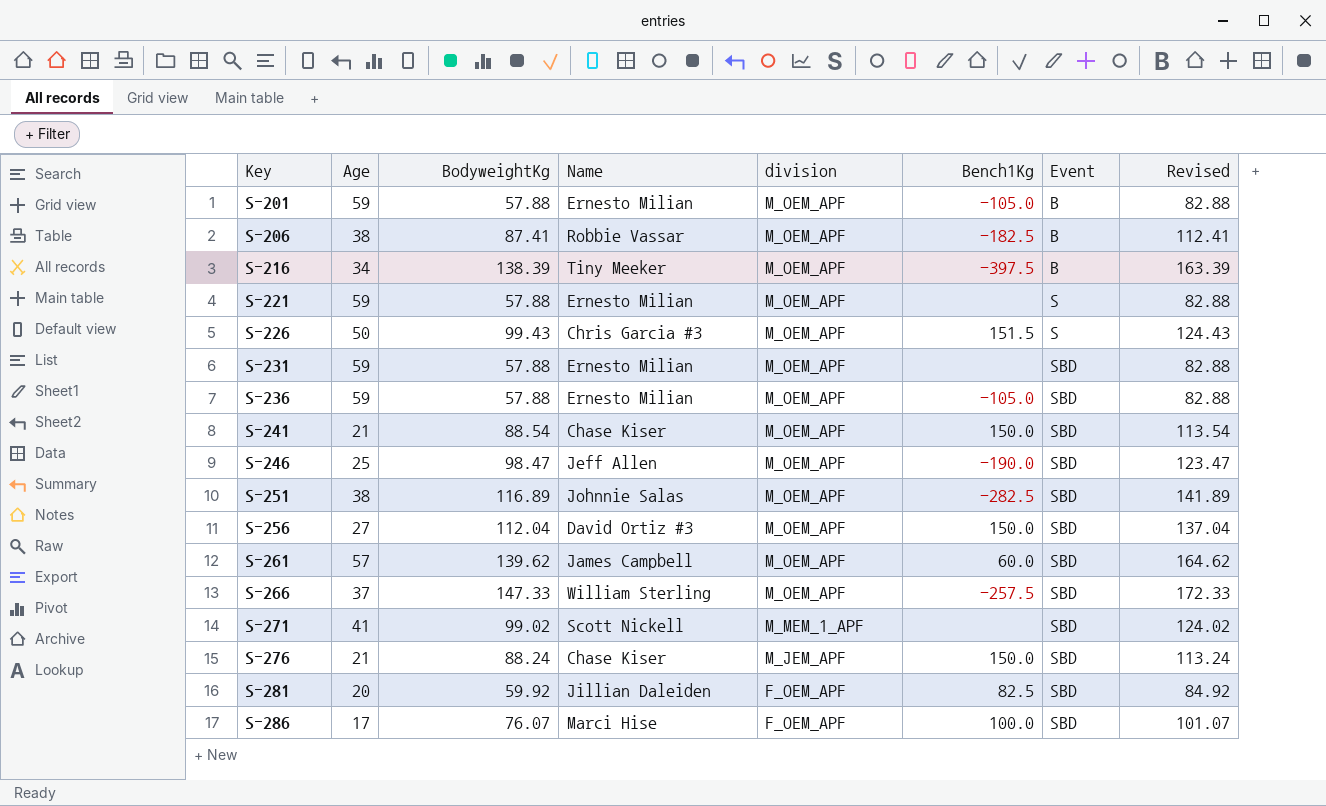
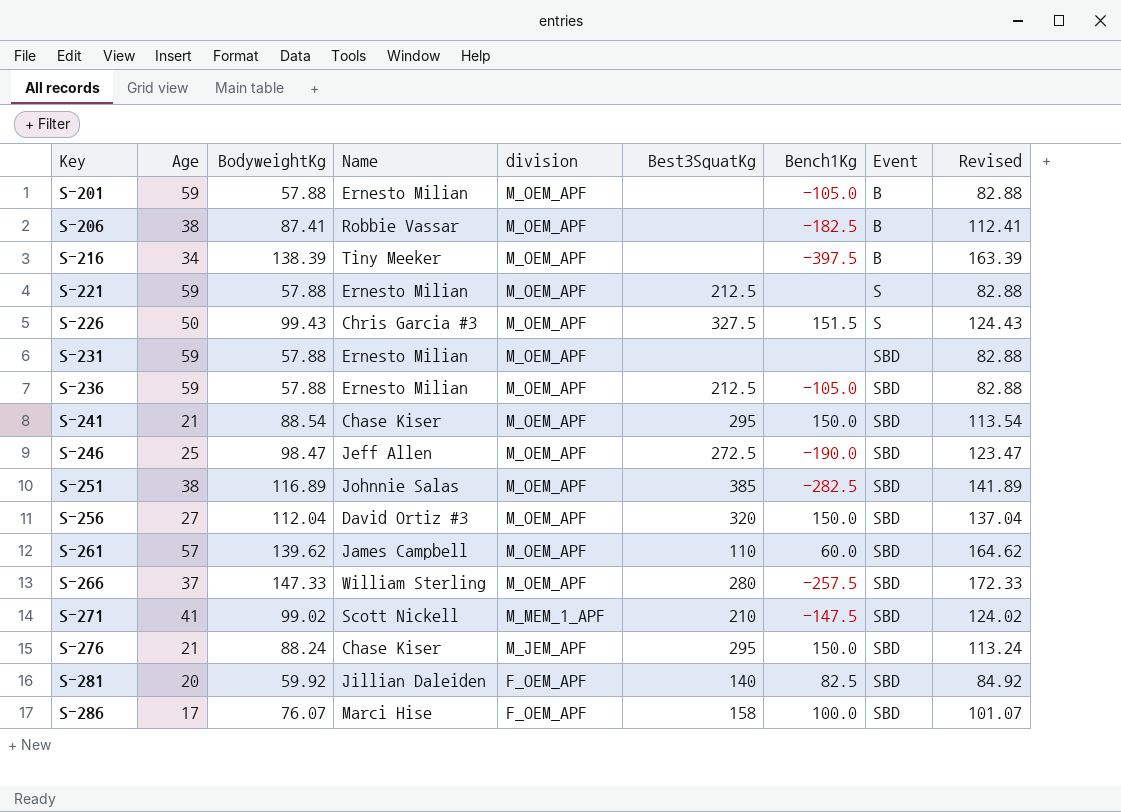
column Best3SquatKg | position: none -> 6
S-271 | Bench1Kg: none -> -147.5

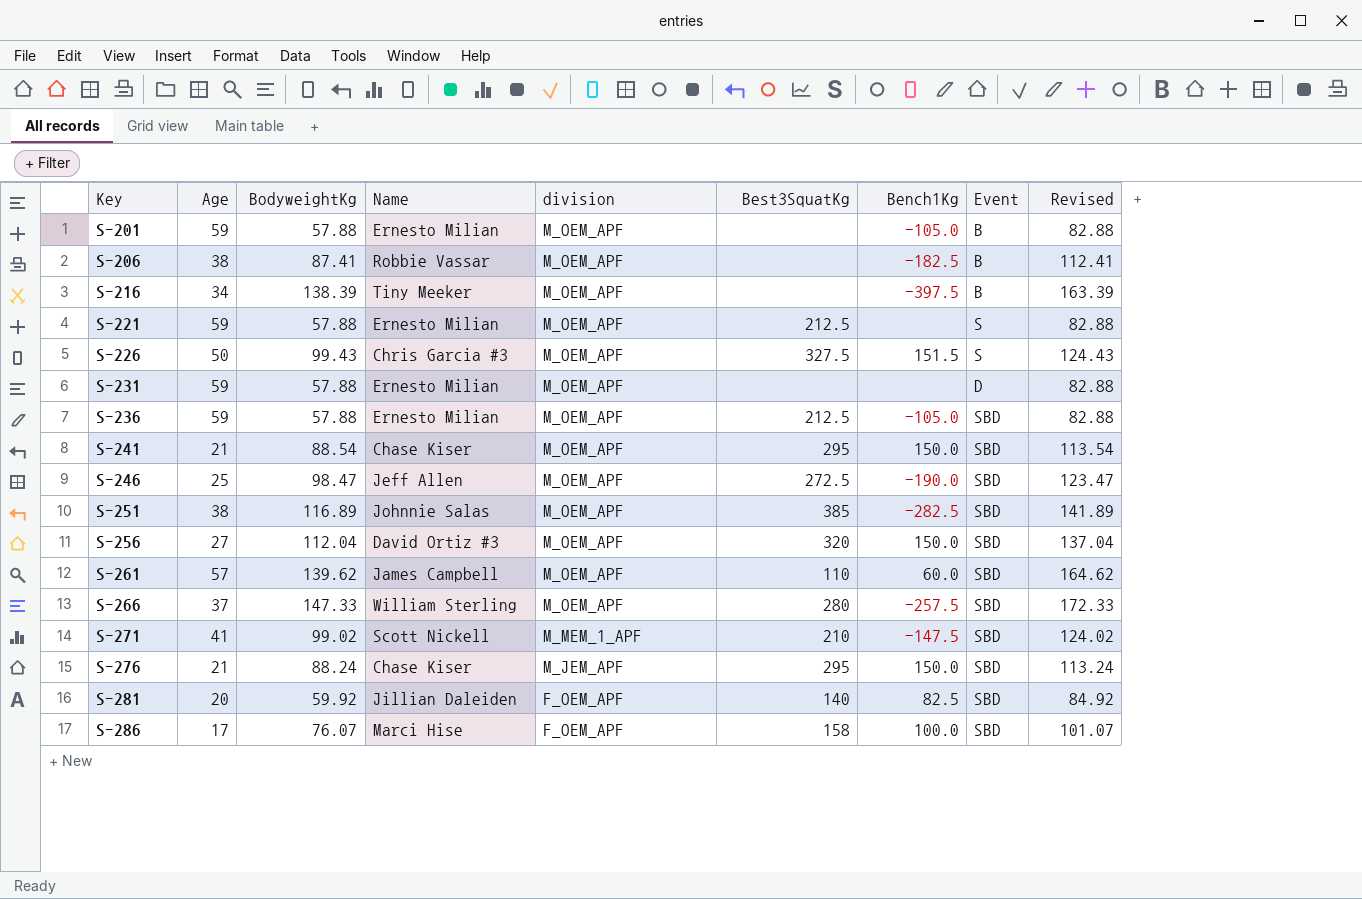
S-231 | Event: SBD -> D

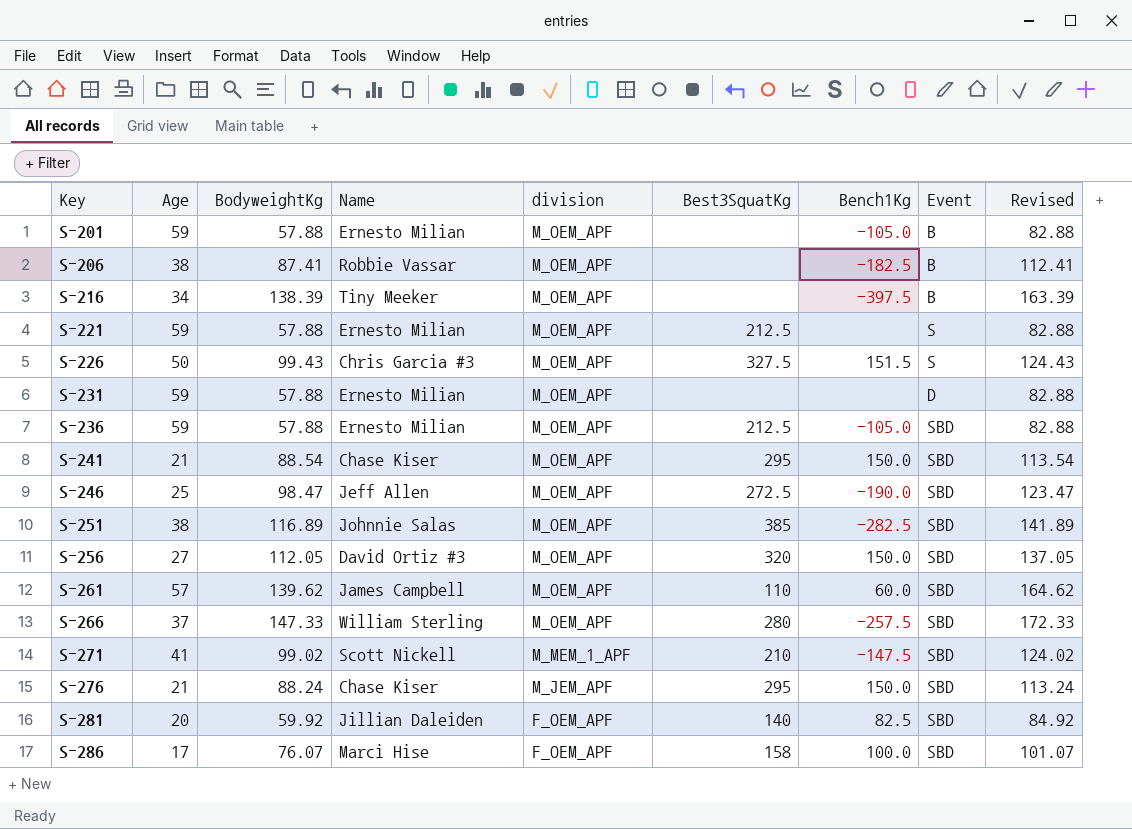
S-256 | BodyweightKg: 112.04 -> 112.05
S-256 | Revised: 137.04 -> 137.05

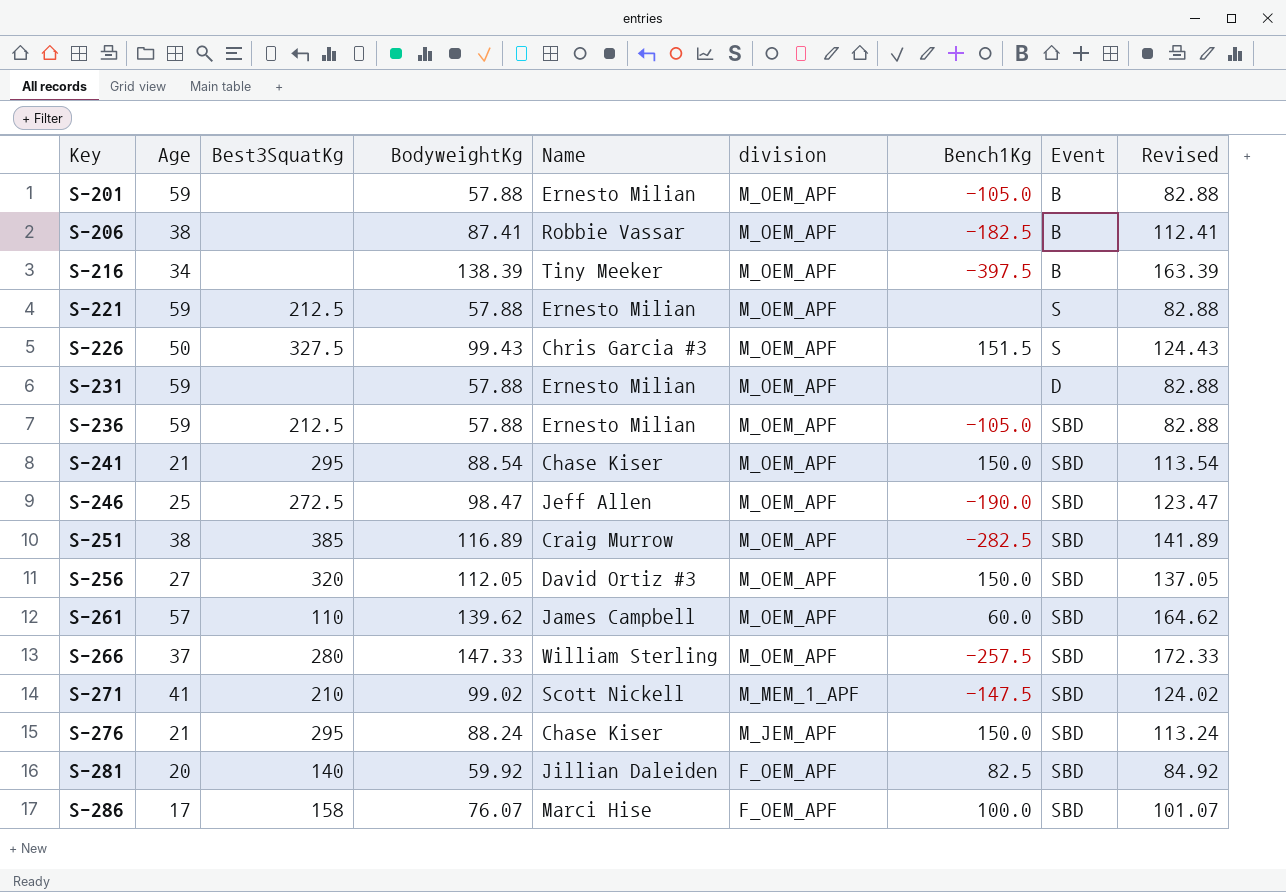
column Best3SquatKg | position: 6 -> 3
S-251 | Name: Johnnie Salas -> Craig Murrow

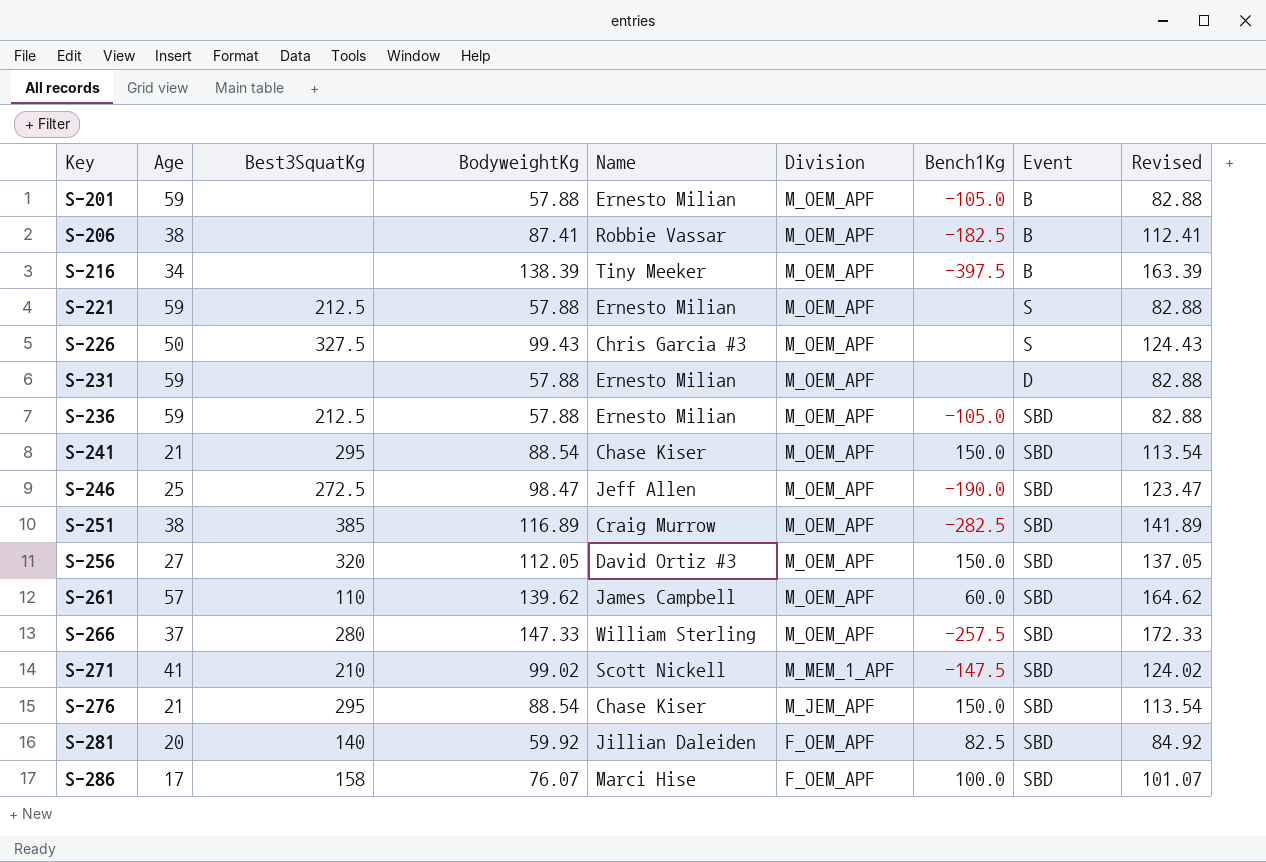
column name: division -> Division
S-226 | Bench1Kg: 151.5 -> none
S-276 | BodyweightKg: 88.24 -> 88.54
S-276 | Revised: 113.24 -> 113.54

